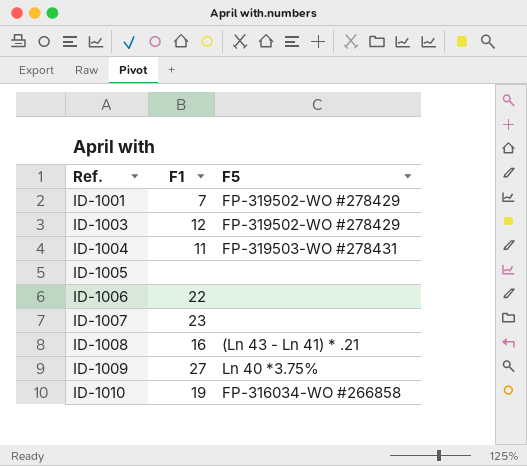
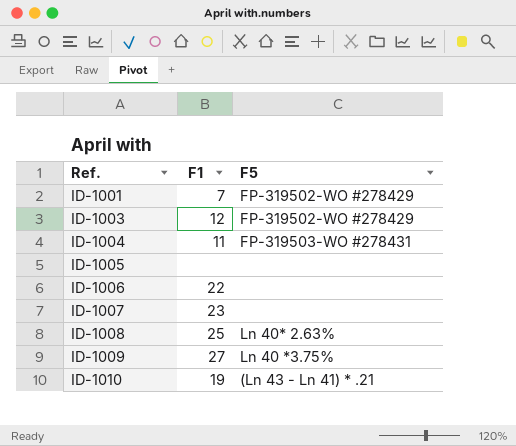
ID-1008 | F1: 16 -> 25
ID-1008 | F5: (Ln 43 - Ln 41) * .21 -> Ln 40* 2.63%
ID-1010 | F5: FP-316034-WO #266858 -> (Ln 43 - Ln 41) * .21

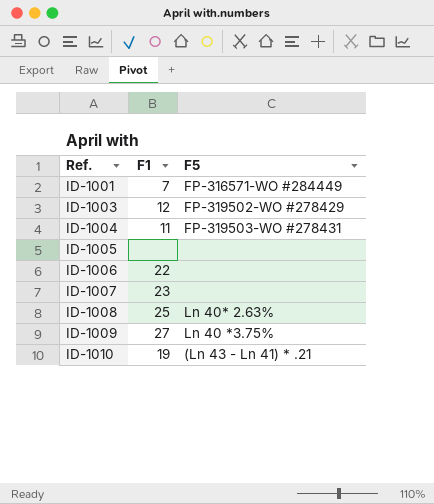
ID-1001 | F5: FP-319502-WO #278429 -> FP-316571-WO #284449

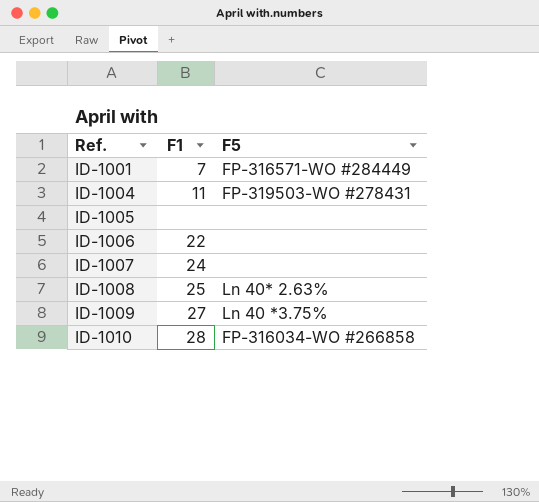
row ID-1003: 12 | FP-319502-WO #278429 -> none
ID-1007 | F1: 23 -> 24
ID-1010 | F1: 19 -> 28
ID-1010 | F5: (Ln 43 - Ln 41) * .21 -> FP-316034-WO #266858

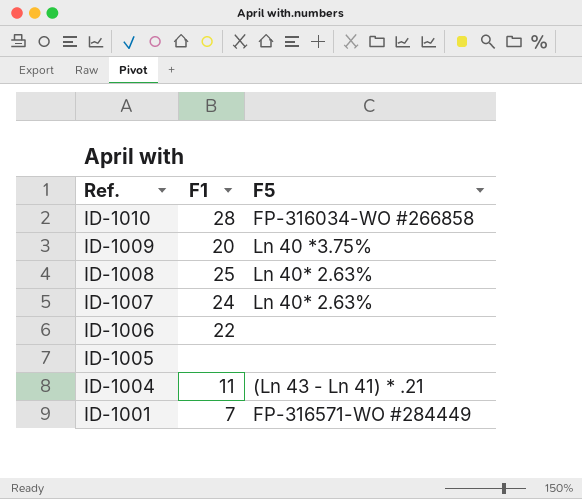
row order: Ref. ascending -> Ref. descending
ID-1009 | F1: 27 -> 20
ID-1007 | F5: none -> Ln 40* 2.63%
ID-1004 | F5: FP-319503-WO #278431 -> (Ln 43 - Ln 41) * .21

